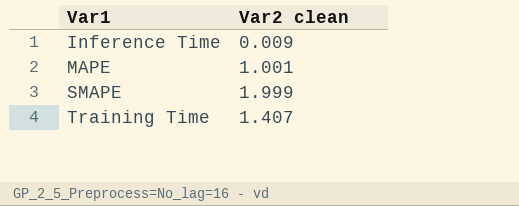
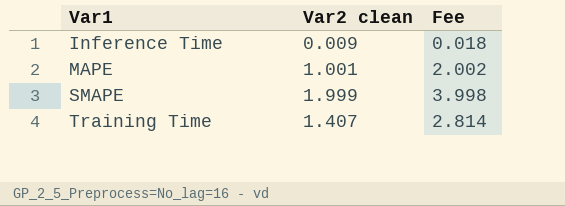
column Fee | formula: none -> [Var2 clean] * 2

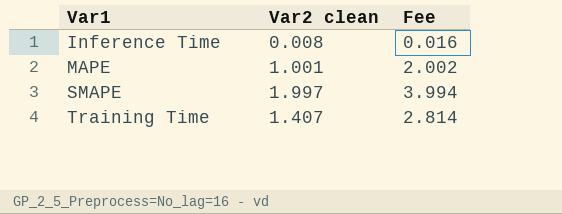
Inference Time | Var2 clean: 0.009 -> 0.008
Inference Time | Fee: 0.018 -> 0.016
SMAPE | Var2 clean: 1.999 -> 1.997
SMAPE | Fee: 3.998 -> 3.994

